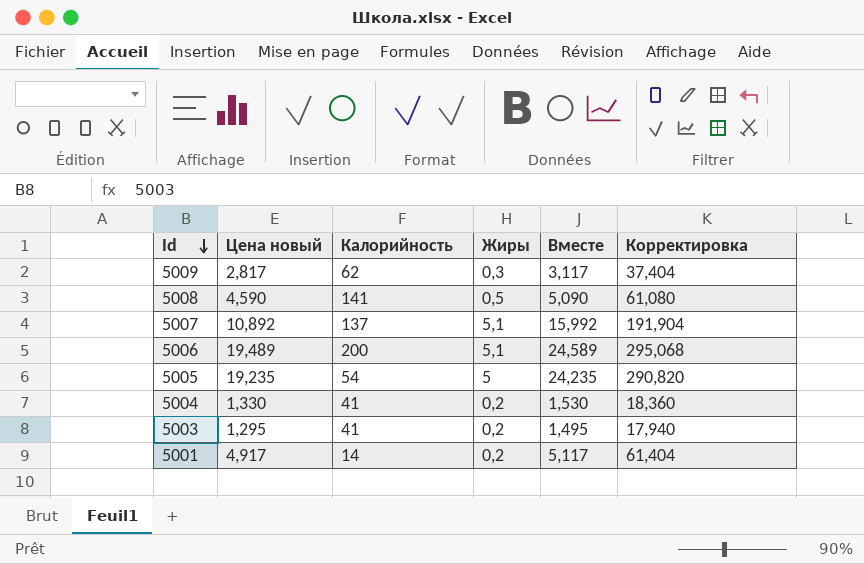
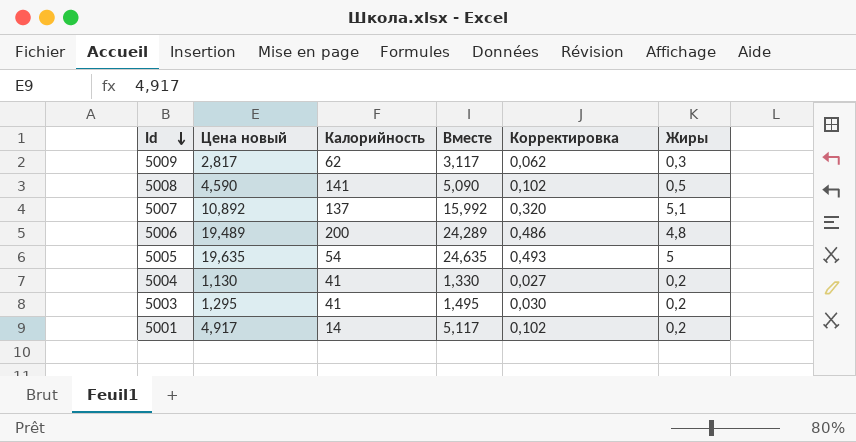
column Корректировка | formula: [Вместе] * 12 -> [Вместе] * 0,02
column Жиры | position: 4 -> 6
5006 | Вместе: 24,589 -> 24,289
5006 | Жиры: 5,1 -> 4,8
5005 | Цена новый: 19,235 -> 19,635
5005 | Вместе: 24,235 -> 24,635
5004 | Цена новый: 1,330 -> 1,130
5004 | Вместе: 1,530 -> 1,330

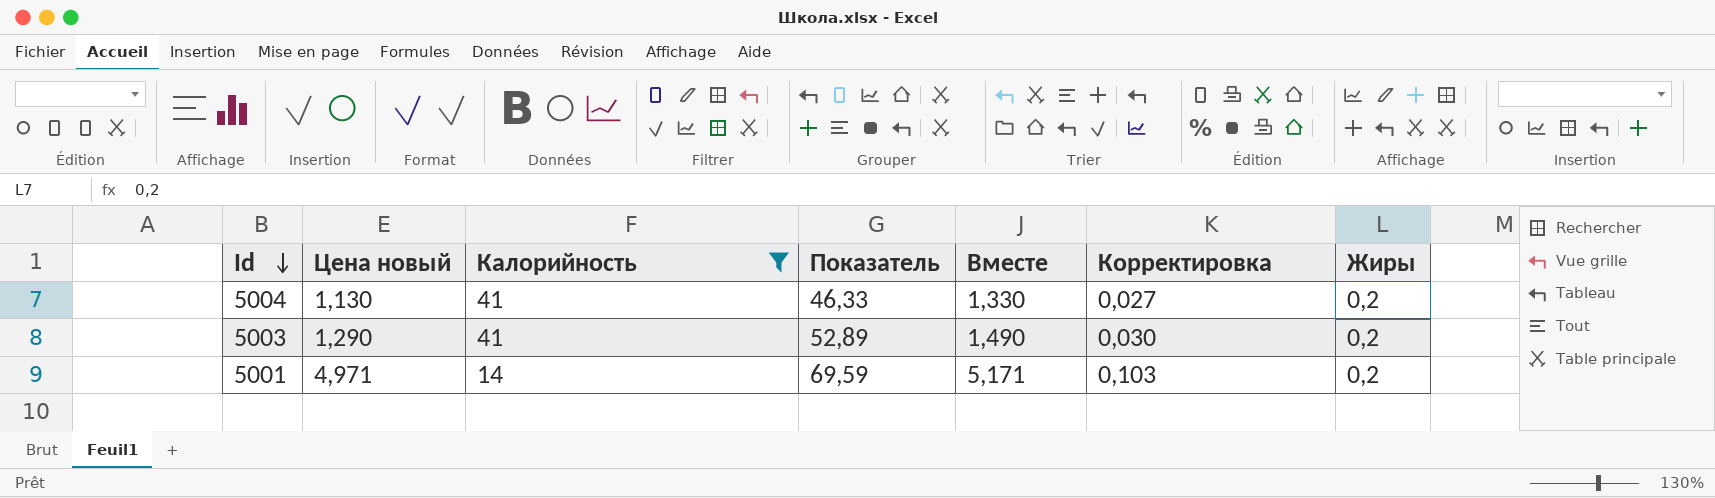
filter: none -> Калорийность <= 41
column Показатель | formula: none -> [Цена новый] * [Калорийность]
5003 | Цена новый: 1,295 -> 1,290
5003 | Вместе: 1,495 -> 1,490
5001 | Цена новый: 4,917 -> 4,971
5001 | Вместе: 5,117 -> 5,171
5001 | Корректировка: 0,102 -> 0,103

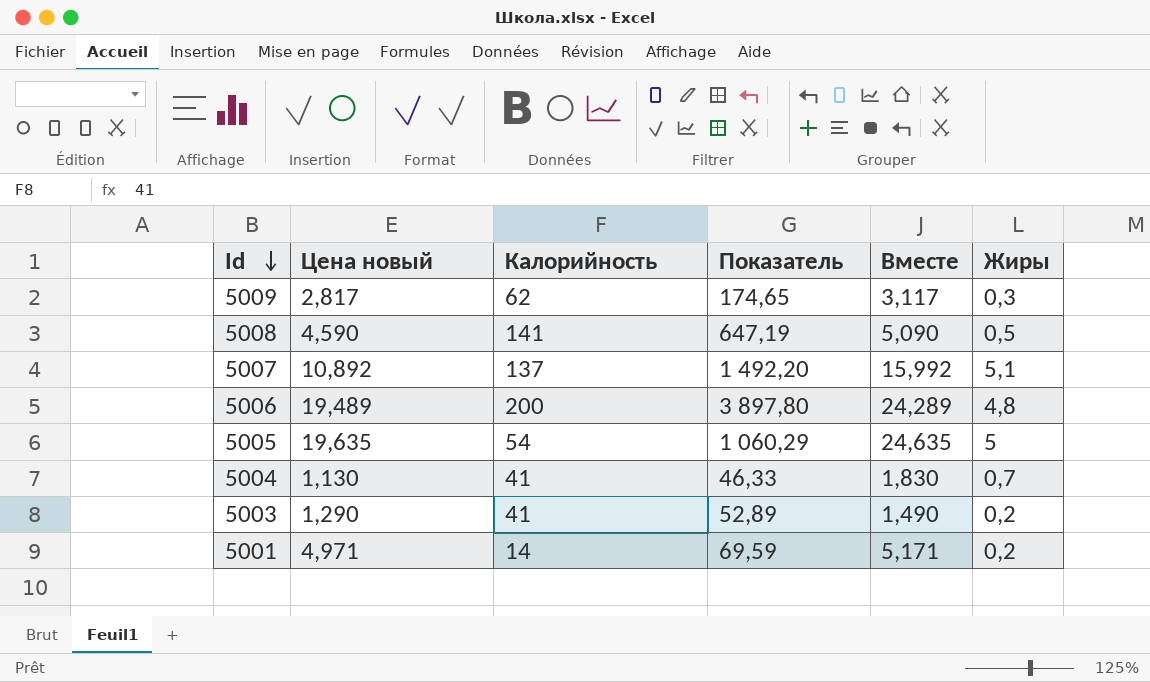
filter: Калорийность <= 41 -> none
column Корректировка | formula: [Вместе] * 0,02 -> none
5004 | Вместе: 1,330 -> 1,830
5004 | Жиры: 0,2 -> 0,7

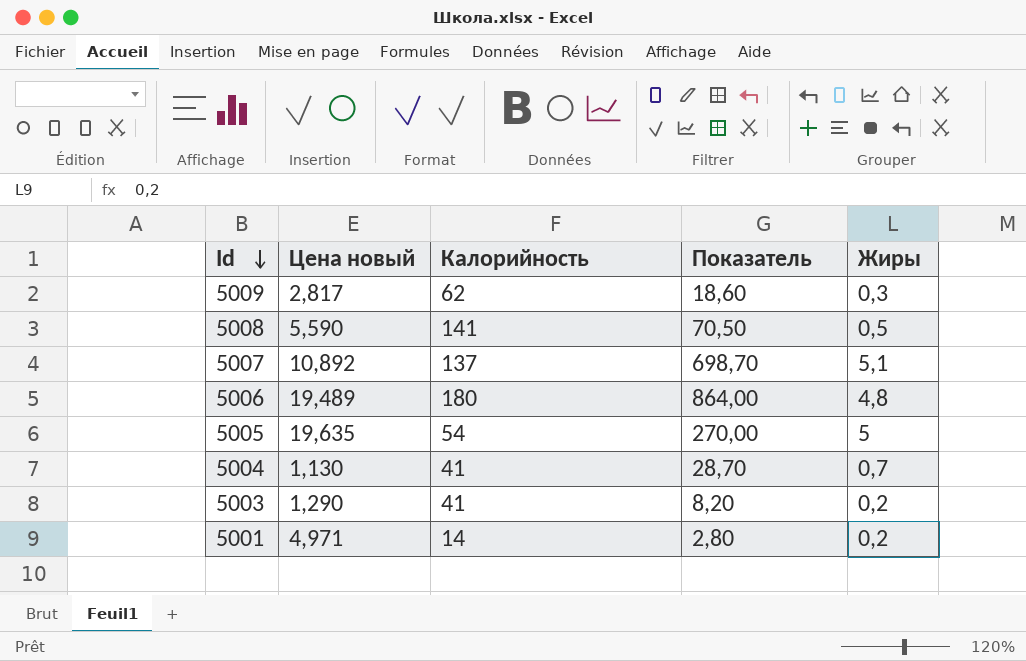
column Вместе | formula: [Цена новый] + [Жиры] -> none
column Показатель | formula: [Цена новый] * [Калорийность] -> [Калорийность] * [Жиры]
5008 | Цена новый: 4,590 -> 5,590
5006 | Калорийность: 200 -> 180

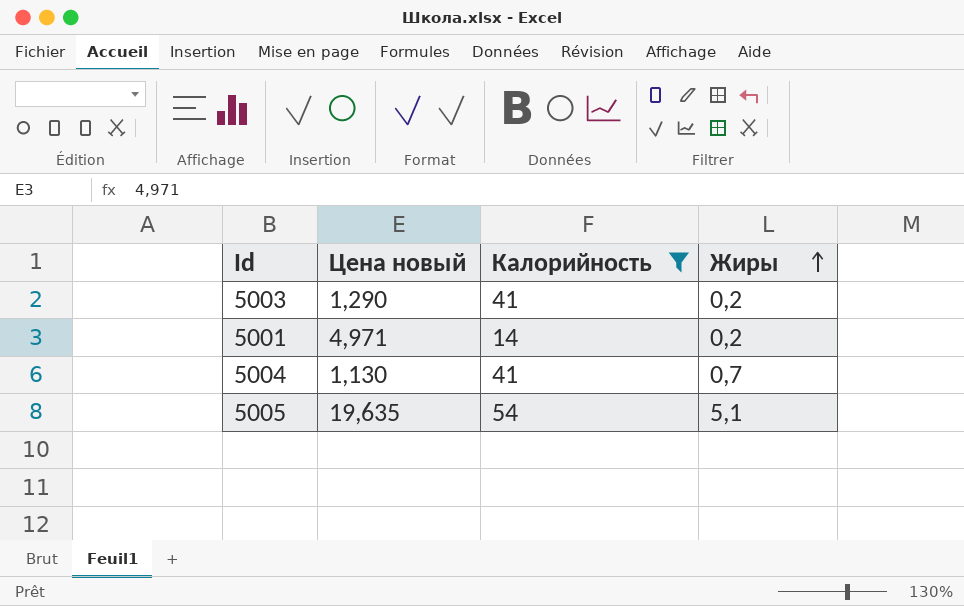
filter: none -> Калорийность <= 54
row order: Id descending -> Жиры ascending
column Показатель | formula: [Калорийность] * [Жиры] -> none
5005 | Жиры: 5 -> 5,1

